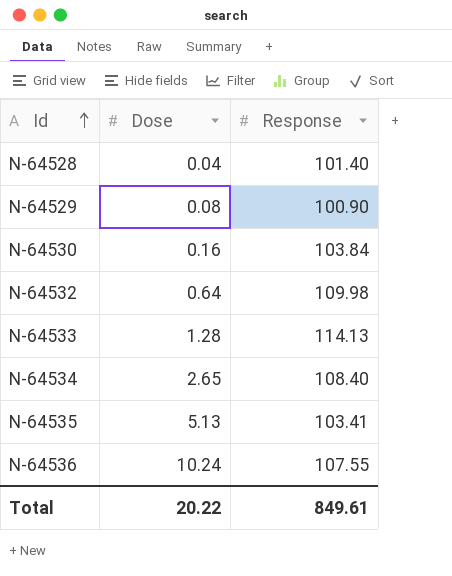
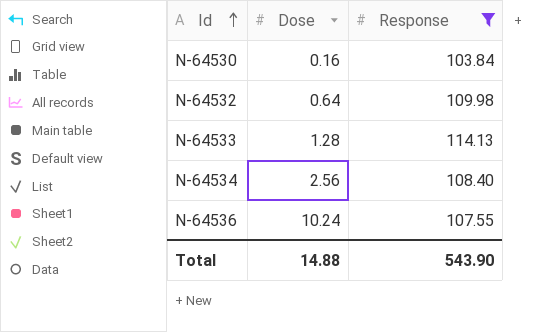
filter: none -> Response >= 103.84
N-64534 | Dose: 2.65 -> 2.56
Total | Dose: 20.22 -> 14.88
Total | Response: 849.61 -> 543.90

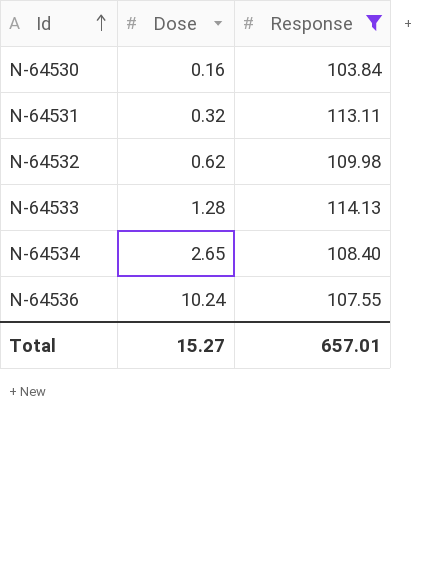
row N-64531: none -> 0.32 | 113.11
N-64532 | Dose: 0.64 -> 0.62
N-64534 | Dose: 2.56 -> 2.65
Total | Dose: 14.88 -> 15.27
Total | Response: 543.90 -> 657.01

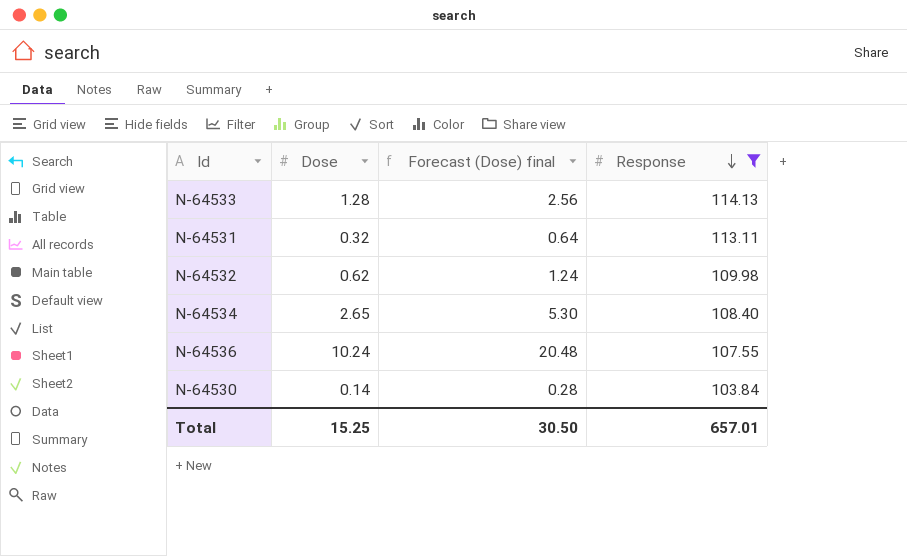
row order: Id ascending -> Response descending
column Forecast (Dose) final | formula: none -> [Dose] * 2
N-64530 | Dose: 0.16 -> 0.14
Total | Dose: 15.27 -> 15.25

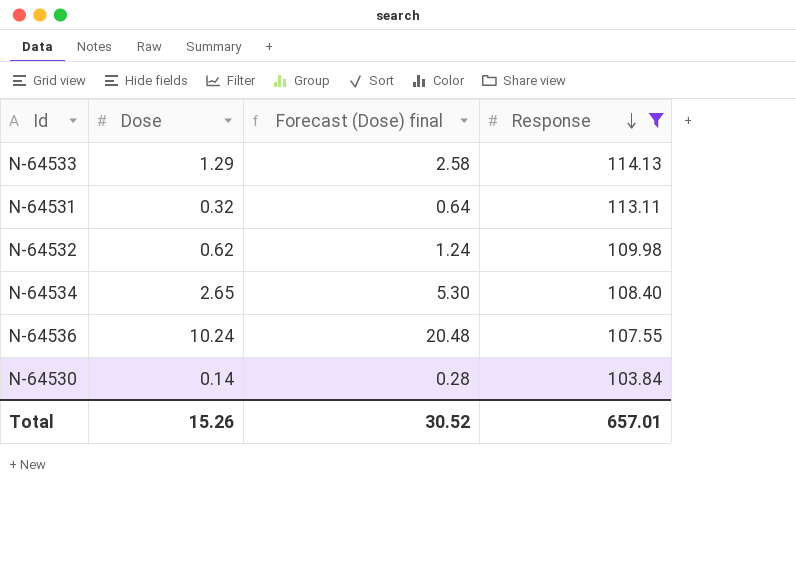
N-64533 | Dose: 1.28 -> 1.29
N-64533 | Forecast (Dose) final: 2.56 -> 2.58
Total | Dose: 15.25 -> 15.26
Total | Forecast (Dose) final: 30.50 -> 30.52

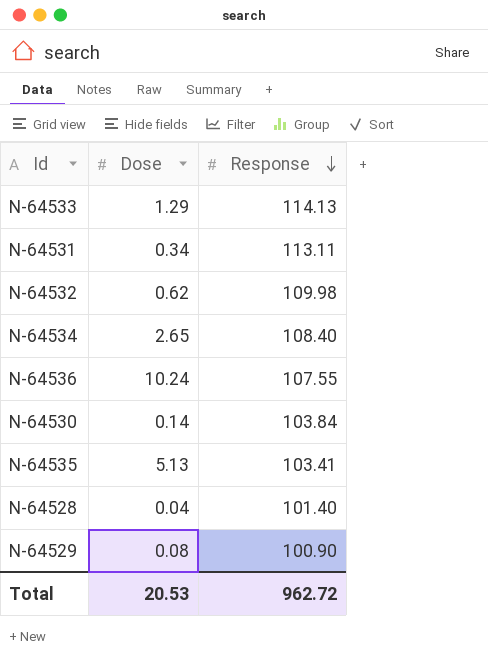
filter: Response >= 103.84 -> none
column Forecast (Dose) final | formula: [Dose] * 2 -> none
N-64531 | Dose: 0.32 -> 0.34
Total | Dose: 15.26 -> 20.53
Total | Response: 657.01 -> 962.72

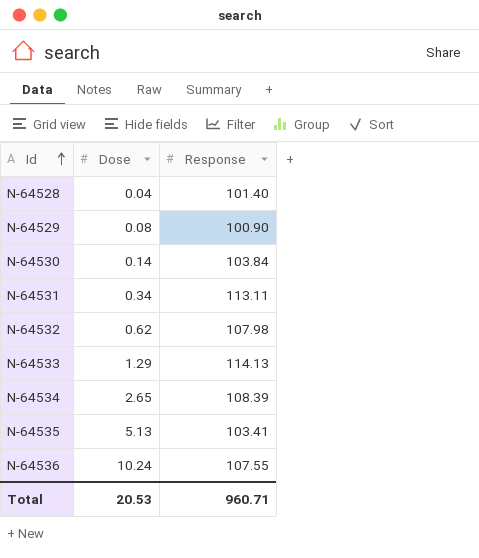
row order: Response descending -> Id ascending
N-64532 | Response: 109.98 -> 107.98
N-64534 | Response: 108.40 -> 108.39
Total | Response: 962.72 -> 960.71

